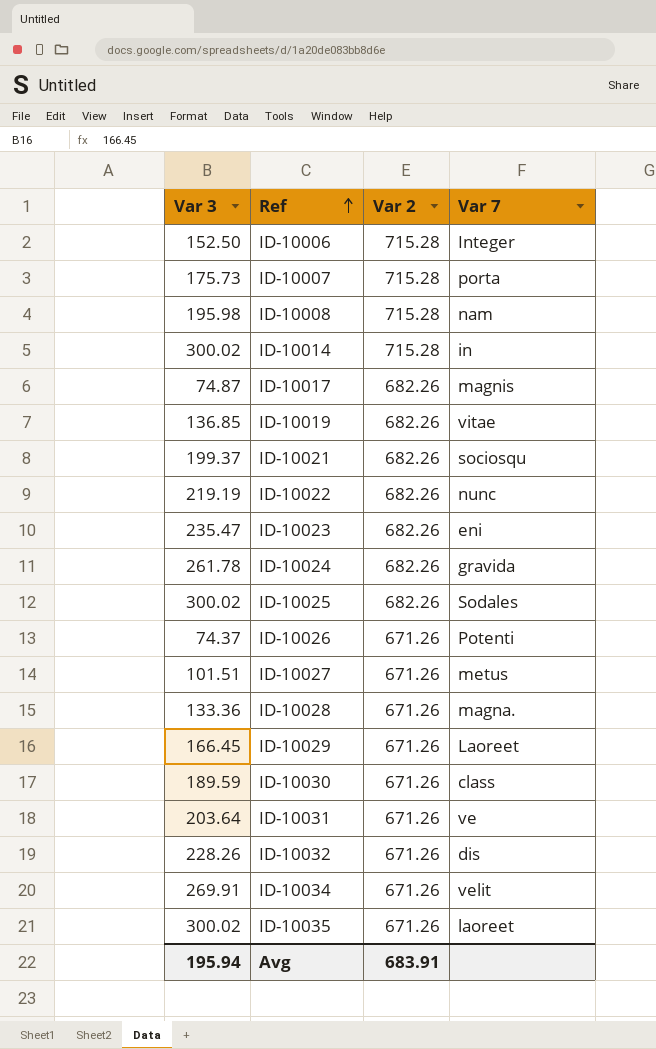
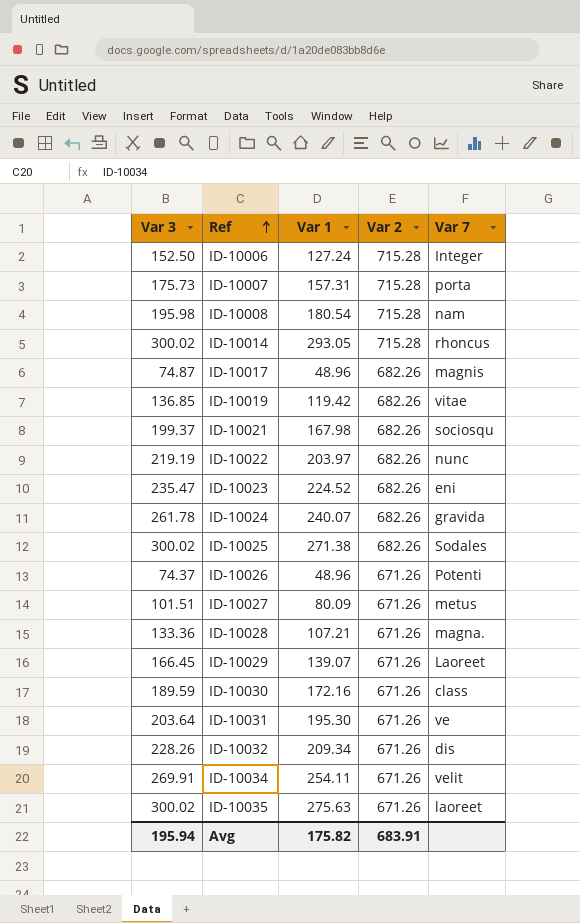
column Var 1 | position: none -> 3
ID-10014 | Var 7: in -> rhoncus

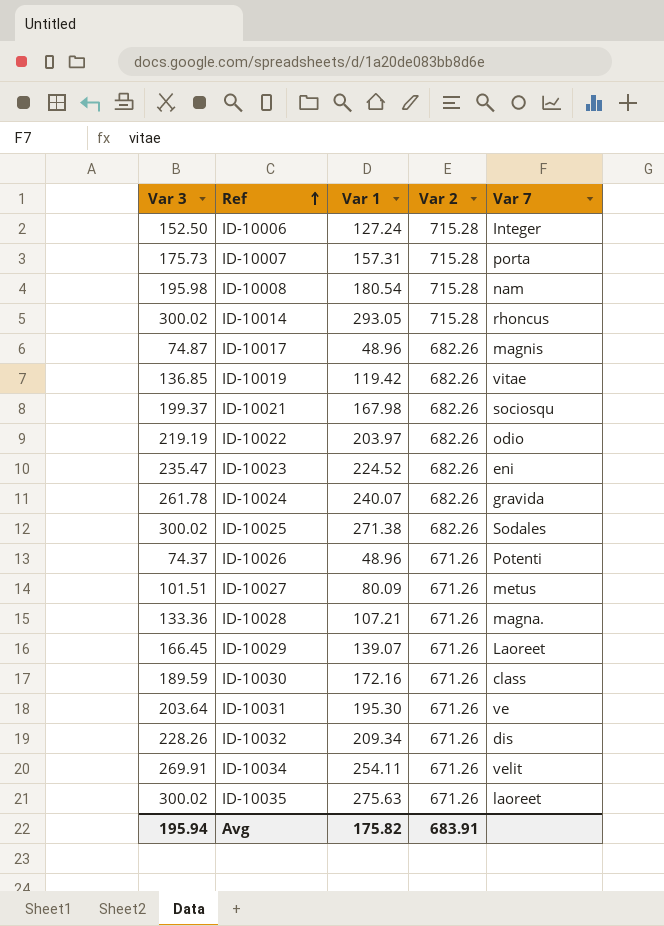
ID-10022 | Var 7: nunc -> odio

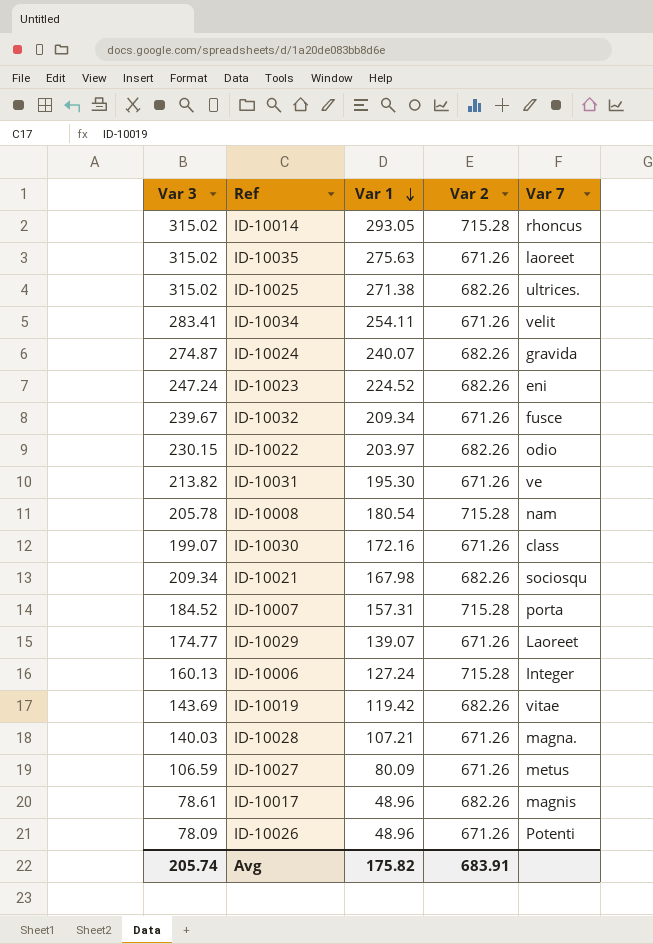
row order: Ref ascending -> Var 1 descending
ID-10014 | Var 3: 300.02 -> 315.02
ID-10035 | Var 3: 300.02 -> 315.02
ID-10025 | Var 3: 300.02 -> 315.02
ID-10025 | Var 7: Sodales -> ultrices.
ID-10034 | Var 3: 269.91 -> 283.41
ID-10024 | Var 3: 261.78 -> 274.87
ID-10023 | Var 3: 235.47 -> 247.24
ID-10032 | Var 3: 228.26 -> 239.67
ID-10032 | Var 7: dis -> fusce
ID-10022 | Var 3: 219.19 -> 230.15
ID-10031 | Var 3: 203.64 -> 213.82
ID-10008 | Var 3: 195.98 -> 205.78
ID-10030 | Var 3: 189.59 -> 199.07
ID-10021 | Var 3: 199.37 -> 209.34
ID-10007 | Var 3: 175.73 -> 184.52
ID-10029 | Var 3: 166.45 -> 174.77
ID-10006 | Var 3: 152.50 -> 160.13
ID-10019 | Var 3: 136.85 -> 143.69
ID-10028 | Var 3: 133.36 -> 140.03
ID-10027 | Var 3: 101.51 -> 106.59
ID-10017 | Var 3: 74.87 -> 78.61
ID-10026 | Var 3: 74.37 -> 78.09
Avg | Var 3: 195.94 -> 205.74

